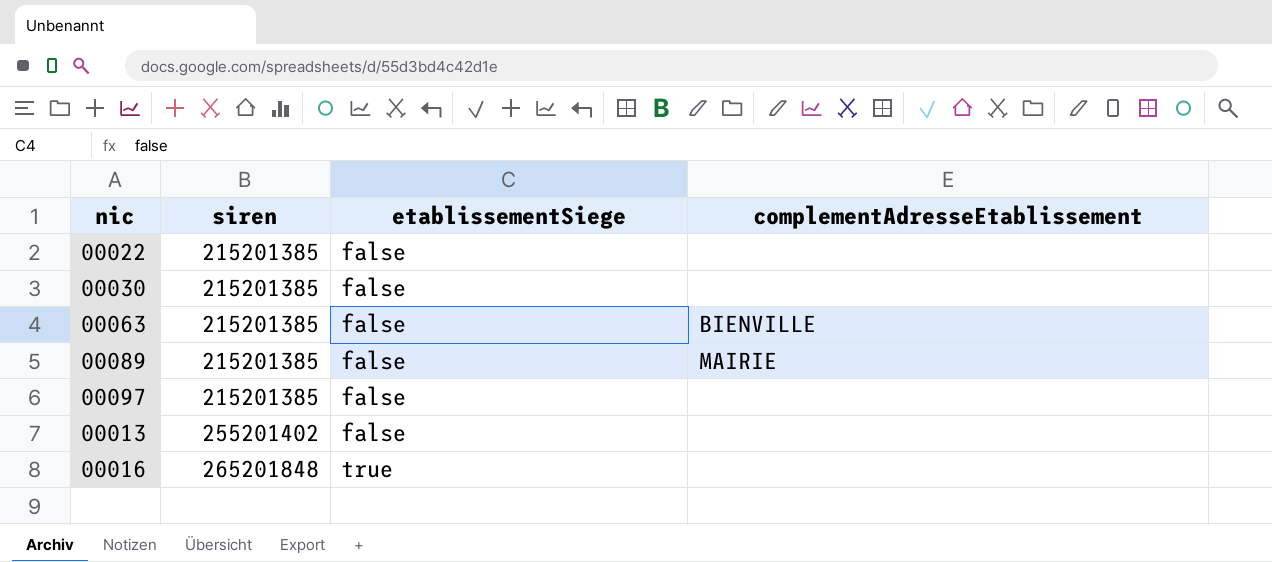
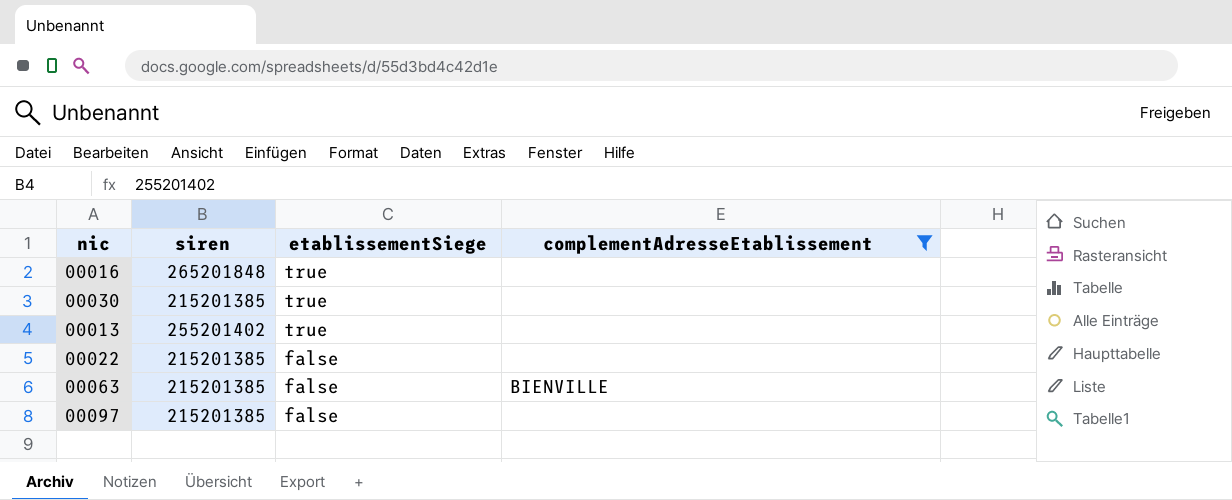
filter: none -> complementAdresseEtablissement != MAIRIE
row order: siren ascending -> etablissementSiege descending
00030 | etablissementSiege: false -> true
00013 | etablissementSiege: false -> true

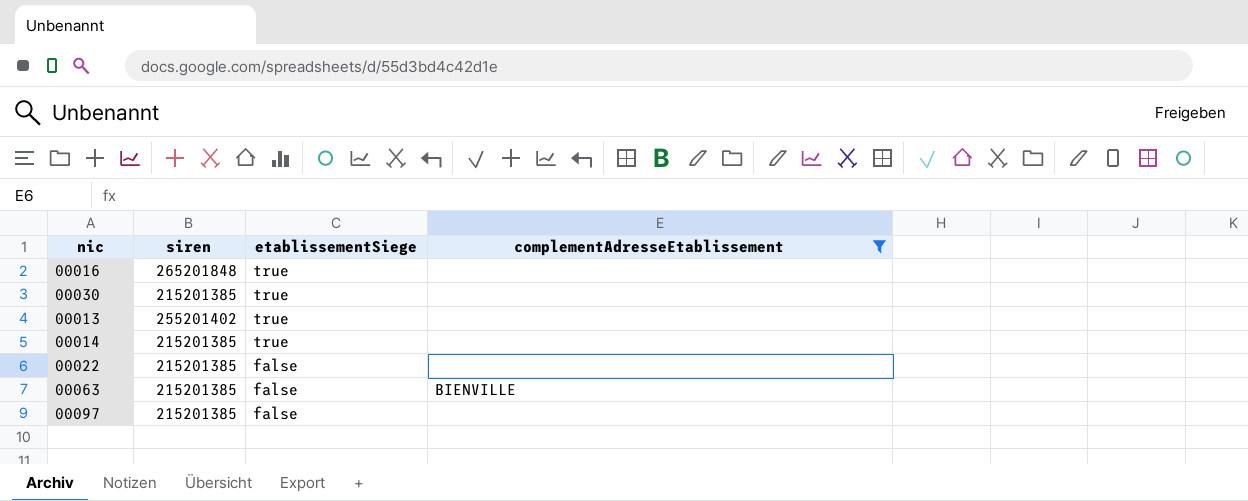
row 00014: none -> 215201385 | true | none

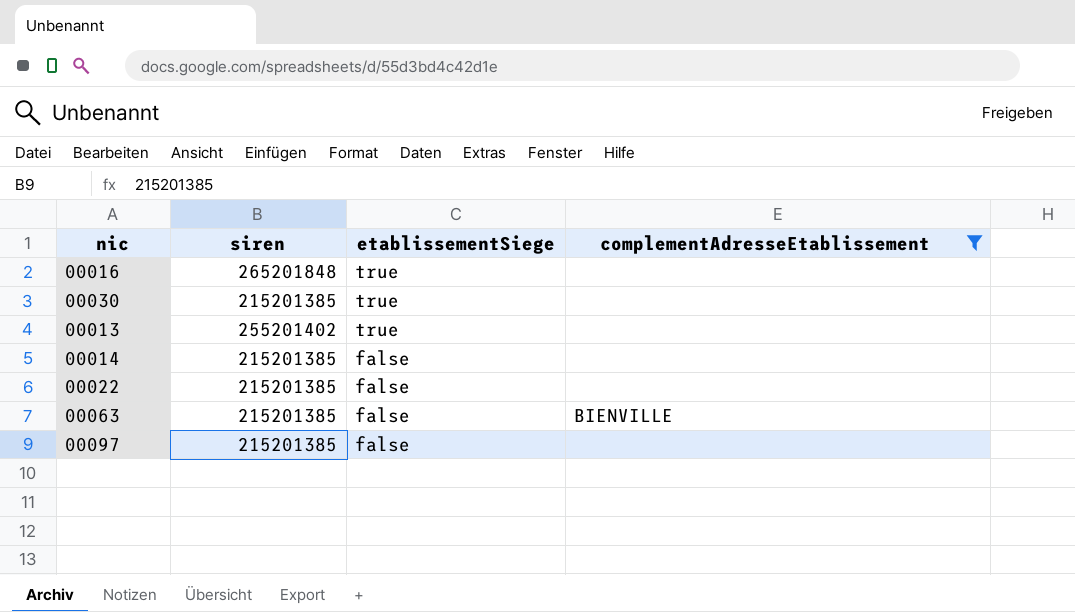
00014 | etablissementSiege: true -> false

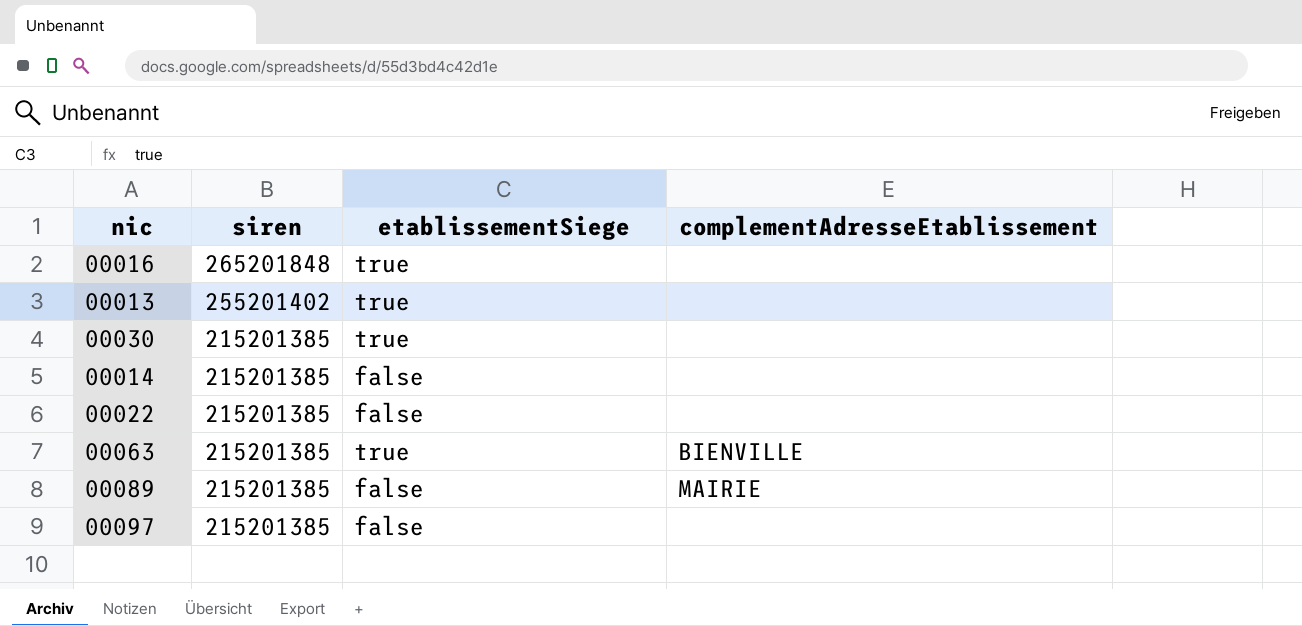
filter: complementAdresseEtablissement != MAIRIE -> none
row order: etablissementSiege descending -> siren descending
00063 | etablissementSiege: false -> true

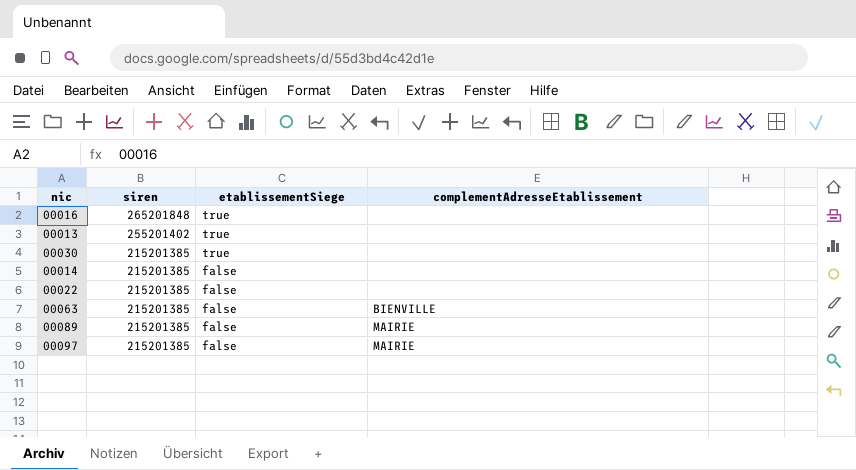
00063 | etablissementSiege: true -> false
00097 | complementAdresseEtablissement: none -> MAIRIE

